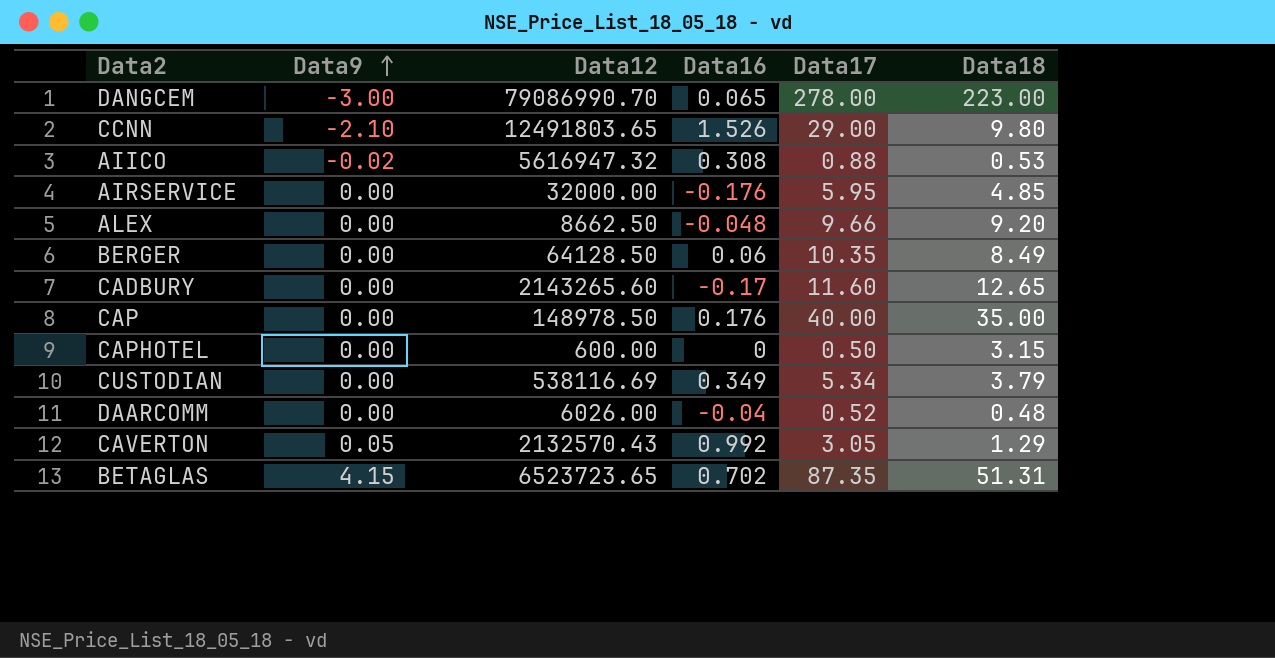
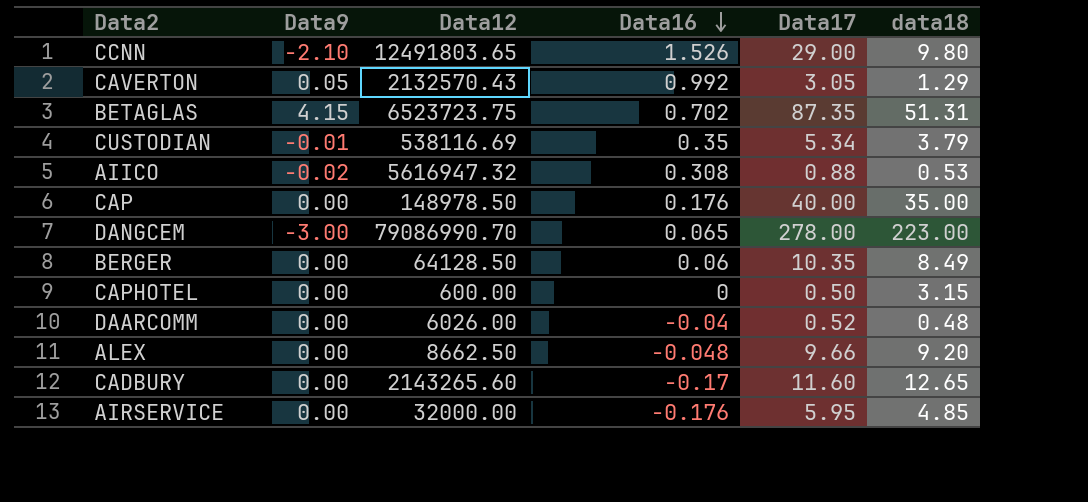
row order: Data9 ascending -> Data16 descending
column name: Data18 -> data18
BETAGLAS | Data12: 6523723.65 -> 6523723.75
CUSTODIAN | Data9: 0.00 -> -0.01
CUSTODIAN | Data16: 0.349 -> 0.35

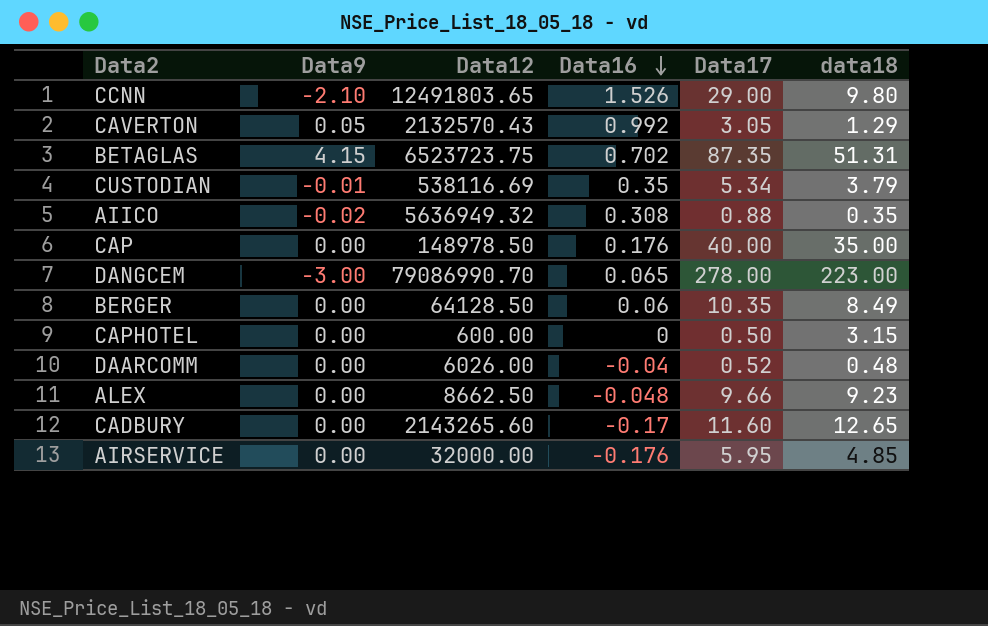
AIICO | Data12: 5616947.32 -> 5636949.32
AIICO | data18: 0.53 -> 0.35
ALEX | data18: 9.20 -> 9.23

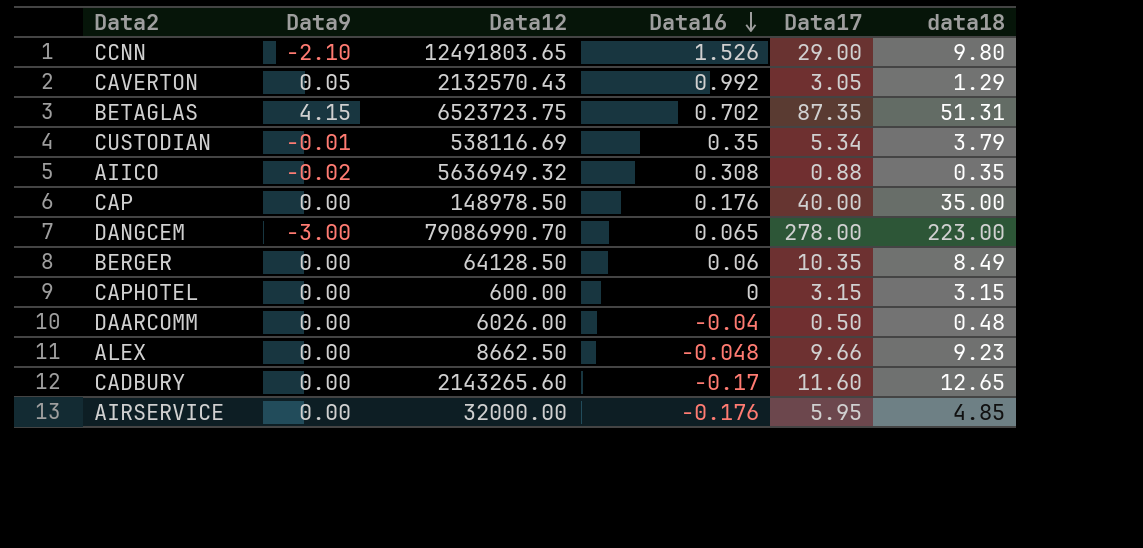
CAPHOTEL | Data17: 0.50 -> 3.15
DAARCOMM | Data17: 0.52 -> 0.50

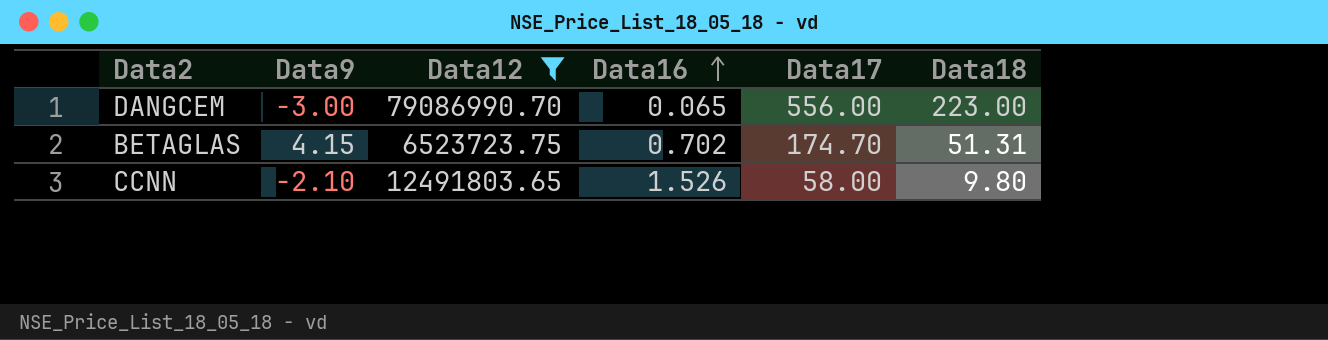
filter: none -> Data12 >= 6523723.75
row order: Data16 descending -> Data16 ascending
column name: data18 -> Data18
DANGCEM | Data17: 278.00 -> 556.00
BETAGLAS | Data17: 87.35 -> 174.70
CCNN | Data17: 29.00 -> 58.00

